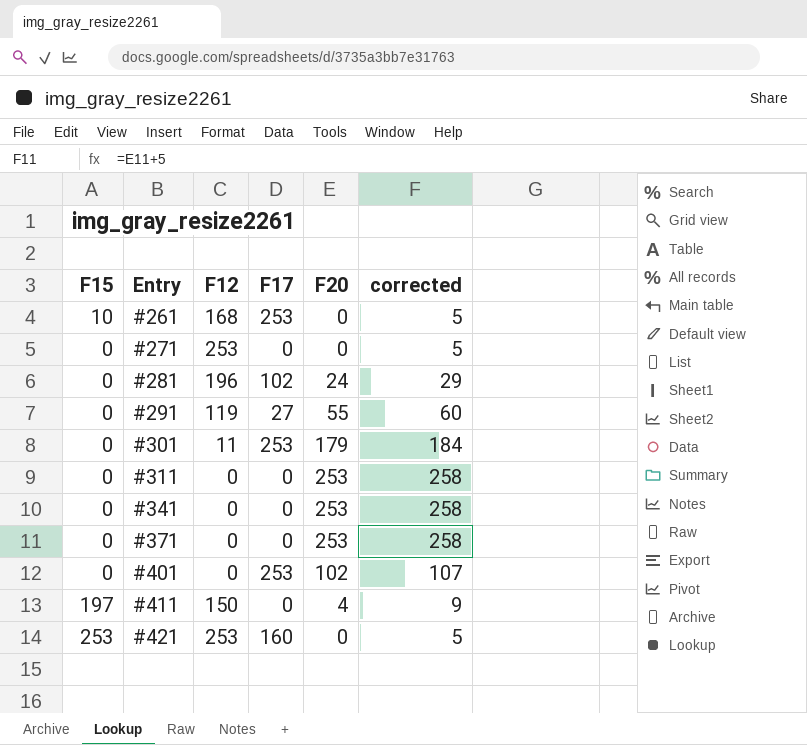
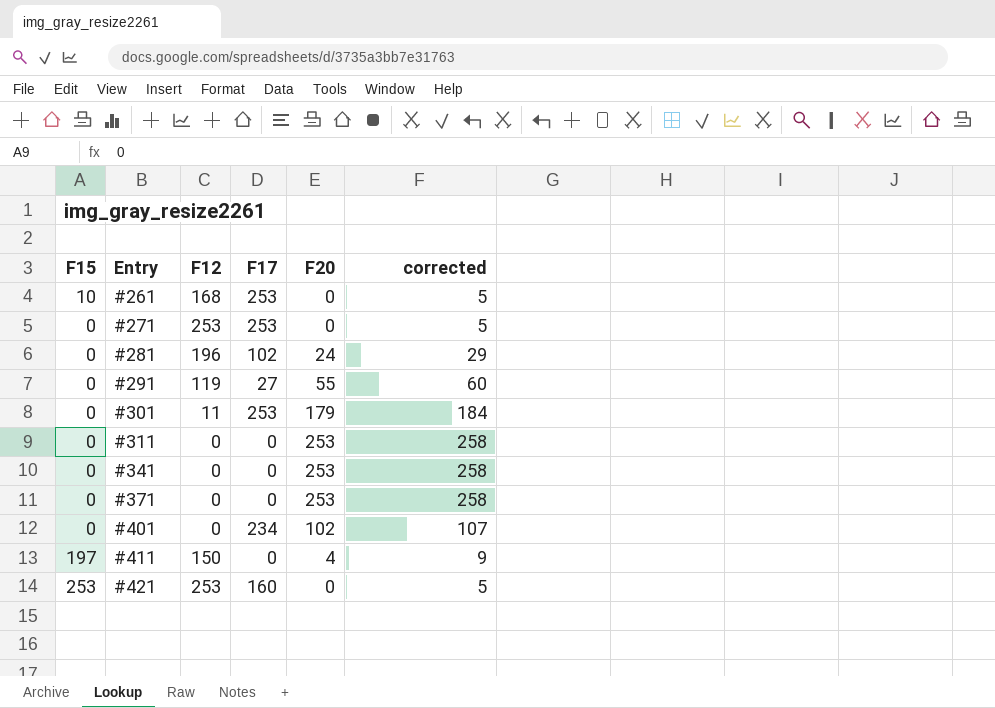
#271 | F17: 0 -> 253
#401 | F17: 253 -> 234

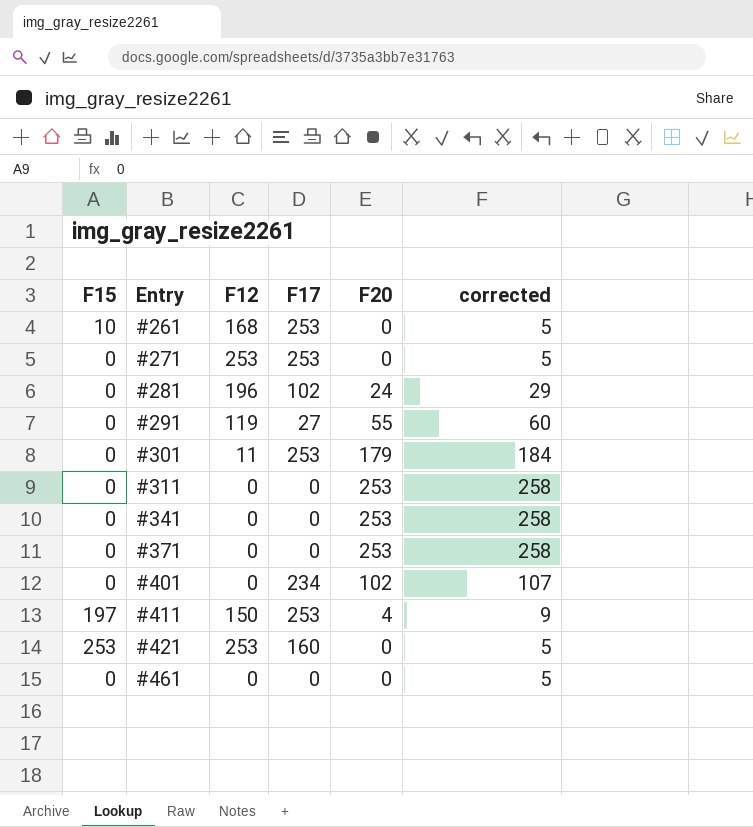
#411 | F17: 0 -> 253
row #461: none -> 0 | 0 | 0 | 0 | 5

